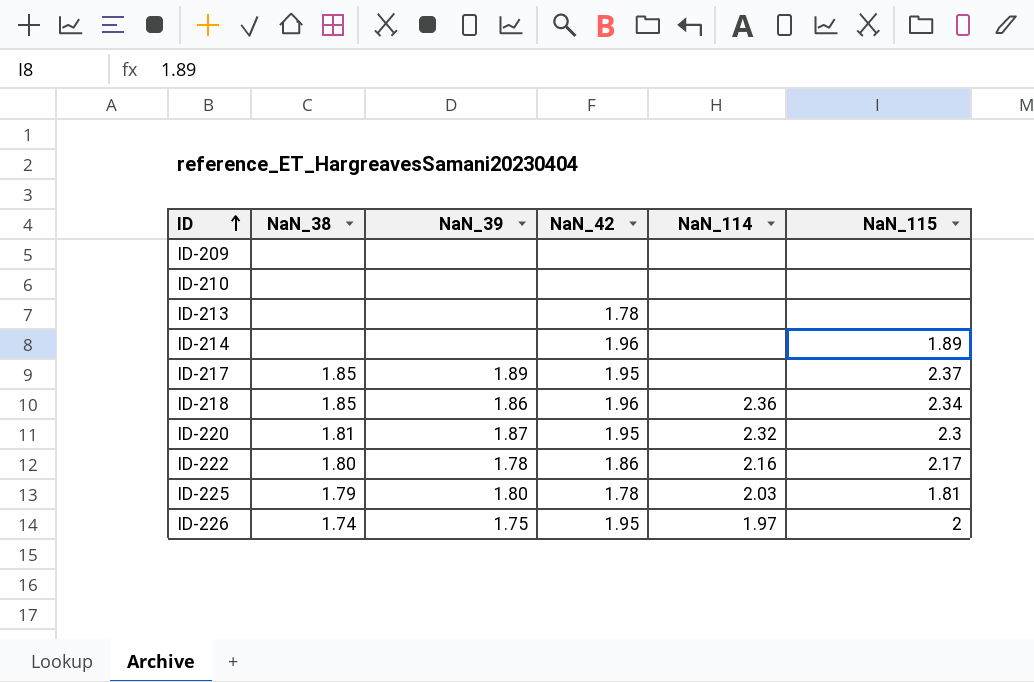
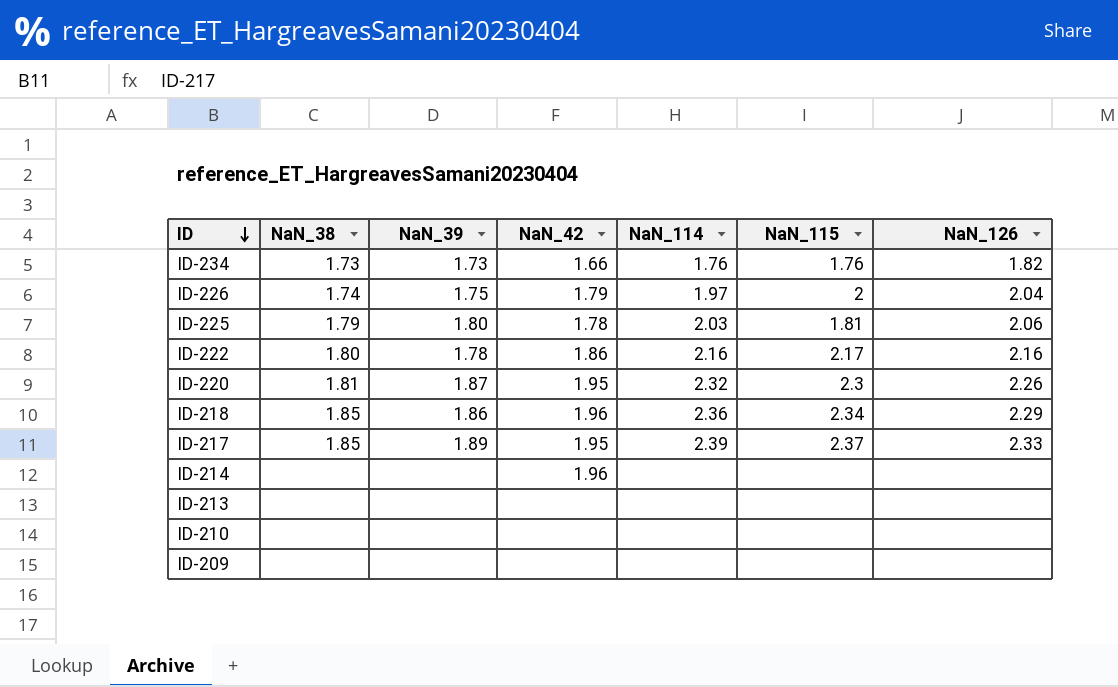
row order: ID ascending -> ID descending
column NaN_126 | position: none -> 7
row ID-234: none -> 1.73 | 1.73 | 1.66 | 1.76 | 1.76 | 1.82
ID-226 | NaN_42: 1.95 -> 1.79
ID-217 | NaN_114: none -> 2.39
ID-214 | NaN_115: 1.89 -> none
ID-213 | NaN_42: 1.78 -> none

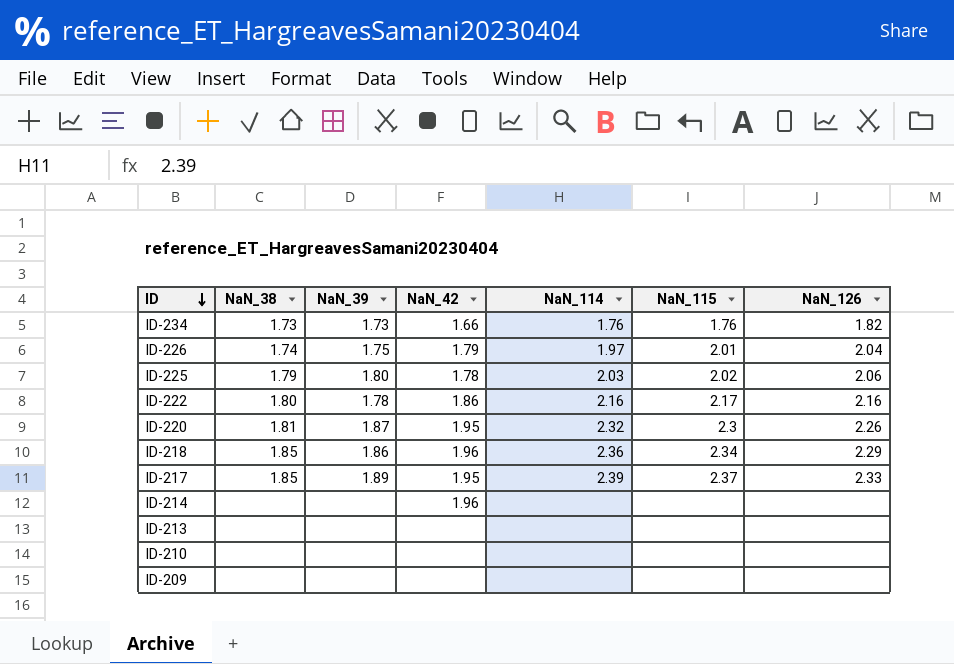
ID-226 | NaN_115: 2 -> 2.01
ID-225 | NaN_115: 1.81 -> 2.02

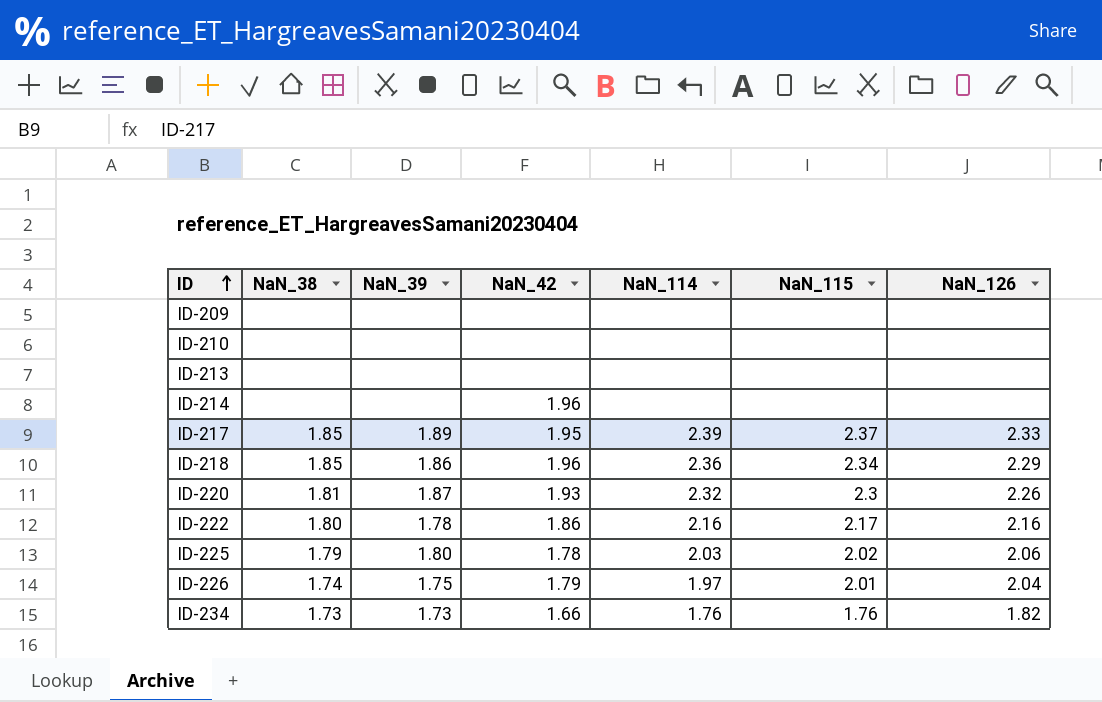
row order: ID descending -> ID ascending
ID-220 | NaN_42: 1.95 -> 1.93

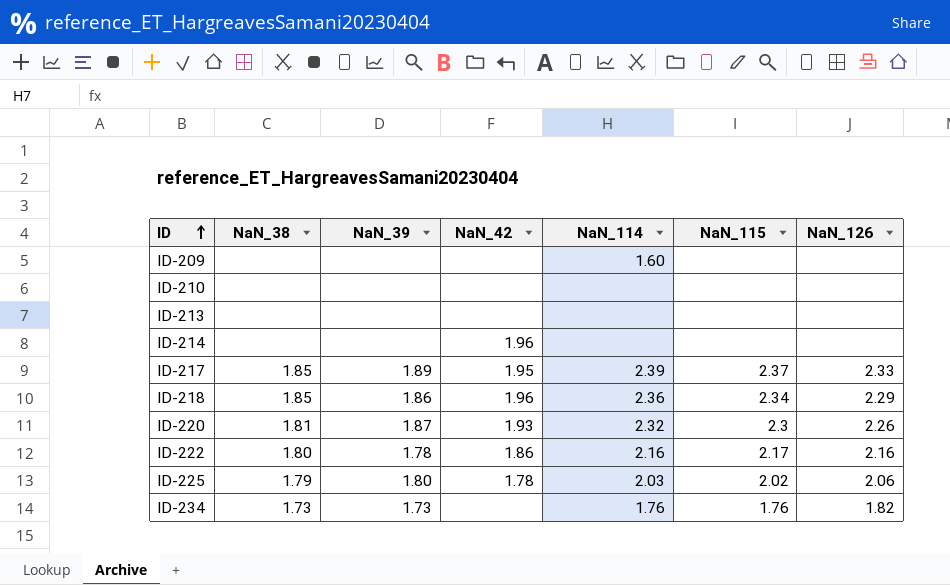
row ID-226: 1.74 | 1.75 | 1.79 | 1.97 | 2.01 | 2.04 -> none
ID-209 | NaN_114: none -> 1.60
ID-234 | NaN_42: 1.66 -> none

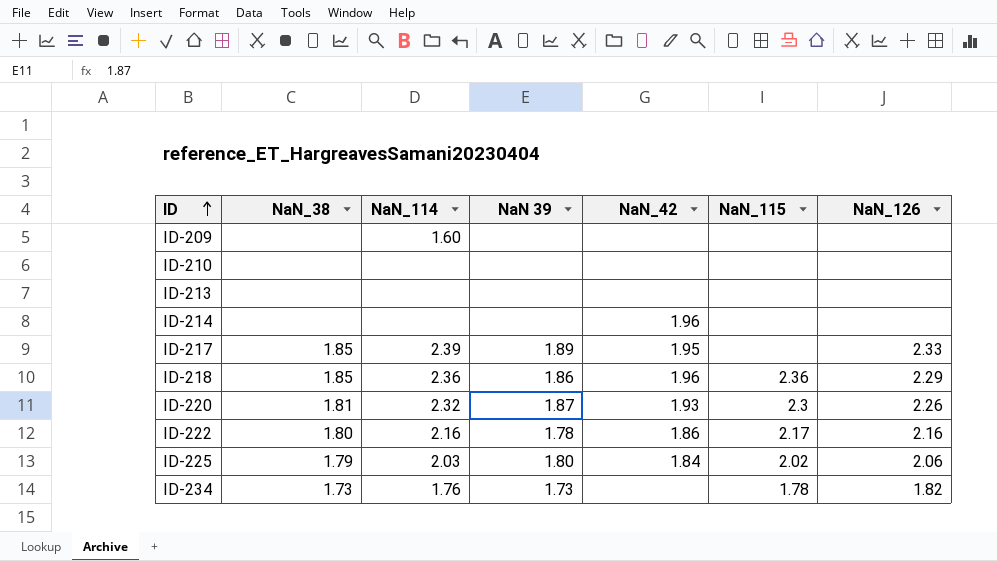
column NaN_114 | position: 5 -> 3
column name: NaN_39 -> NaN 39
ID-217 | NaN_115: 2.37 -> none
ID-218 | NaN_115: 2.34 -> 2.36
ID-225 | NaN_42: 1.78 -> 1.84
ID-234 | NaN_115: 1.76 -> 1.78

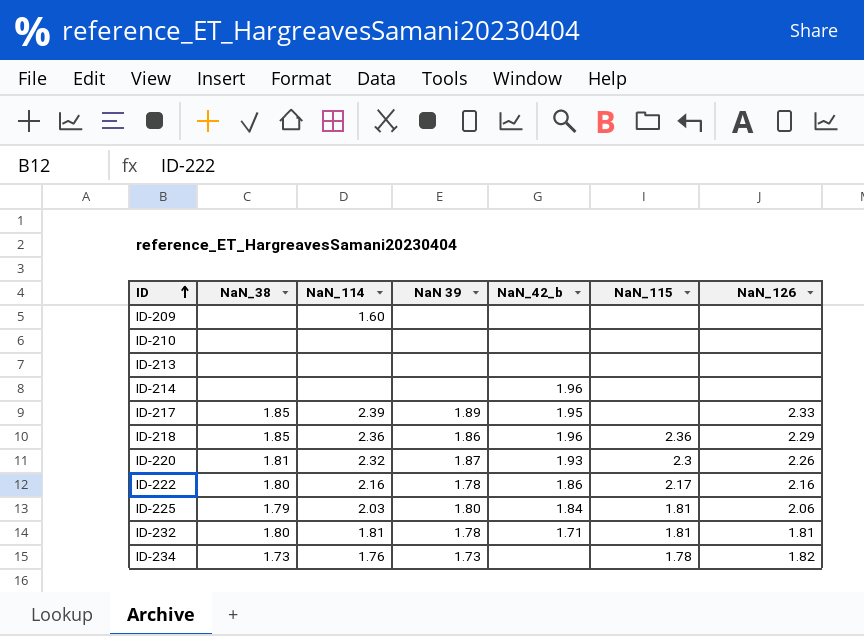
column name: NaN_42 -> NaN_42_b
ID-225 | NaN_115: 2.02 -> 1.81
row ID-232: none -> 1.80 | 1.81 | 1.78 | 1.71 | 1.81 | 1.81

